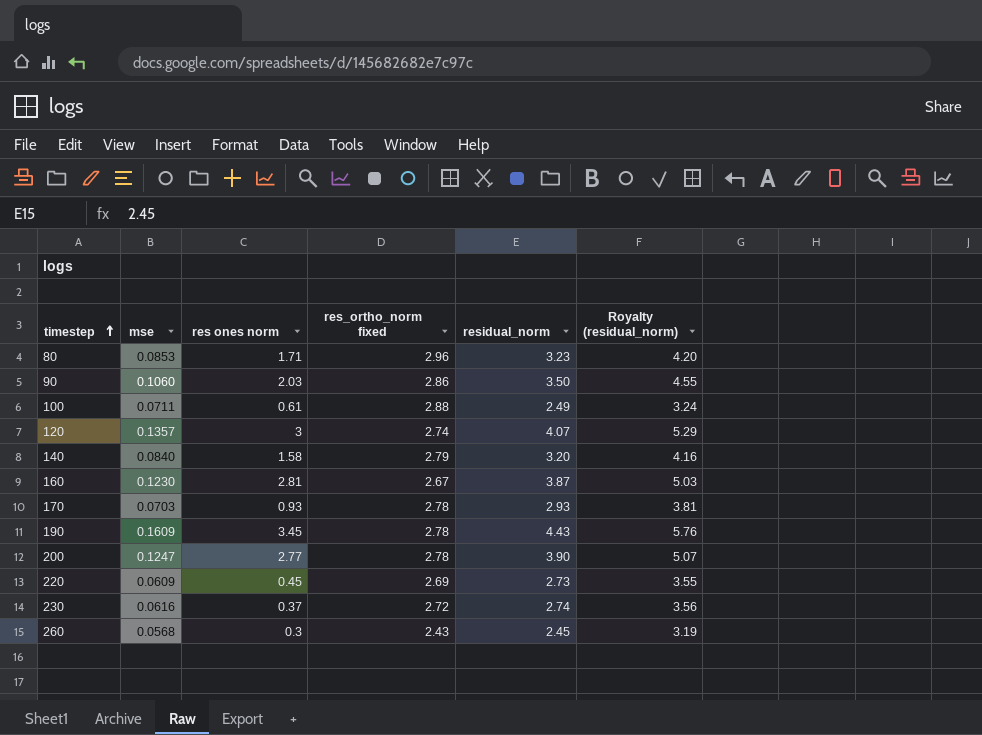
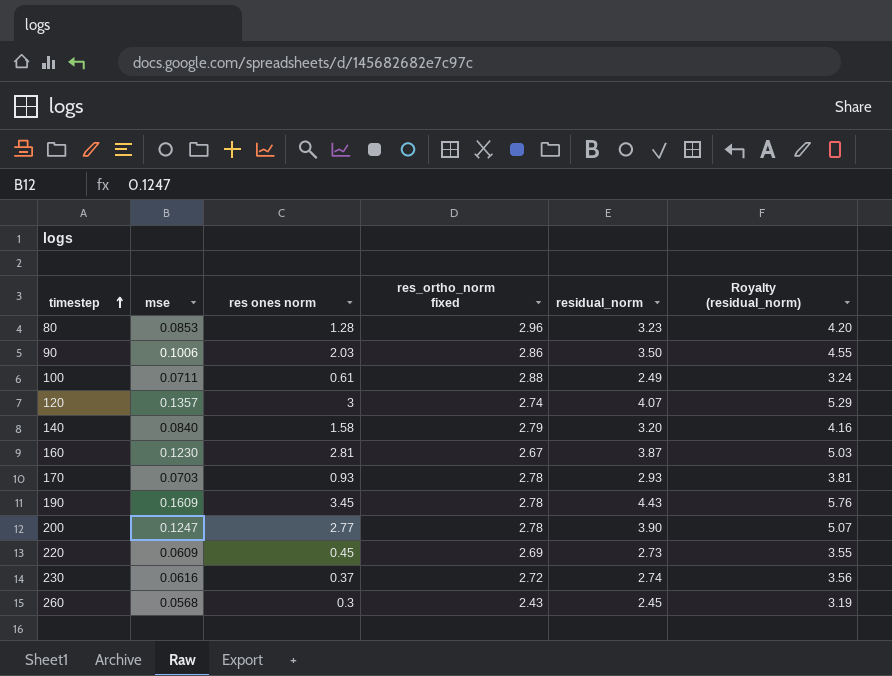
80 | res ones norm: 1.71 -> 1.28
90 | mse: 0.1060 -> 0.1006

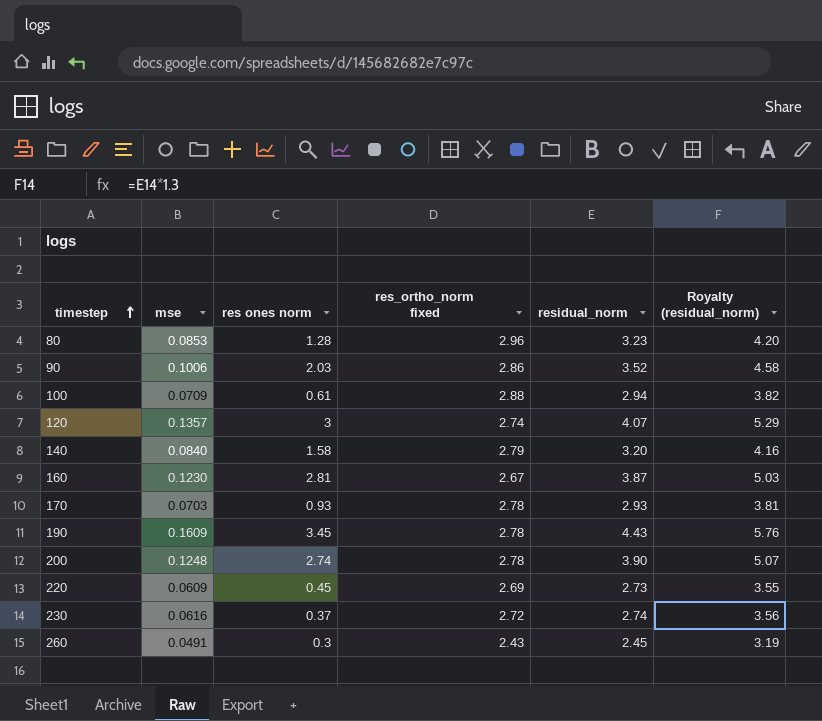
90 | residual_norm: 3.50 -> 3.52
90 | Royalty (residual_norm): 4.55 -> 4.58
100 | mse: 0.0711 -> 0.0709
100 | residual_norm: 2.49 -> 2.94
100 | Royalty (residual_norm): 3.24 -> 3.82
200 | mse: 0.1247 -> 0.1248
200 | res ones norm: 2.77 -> 2.74
260 | mse: 0.0568 -> 0.0491

